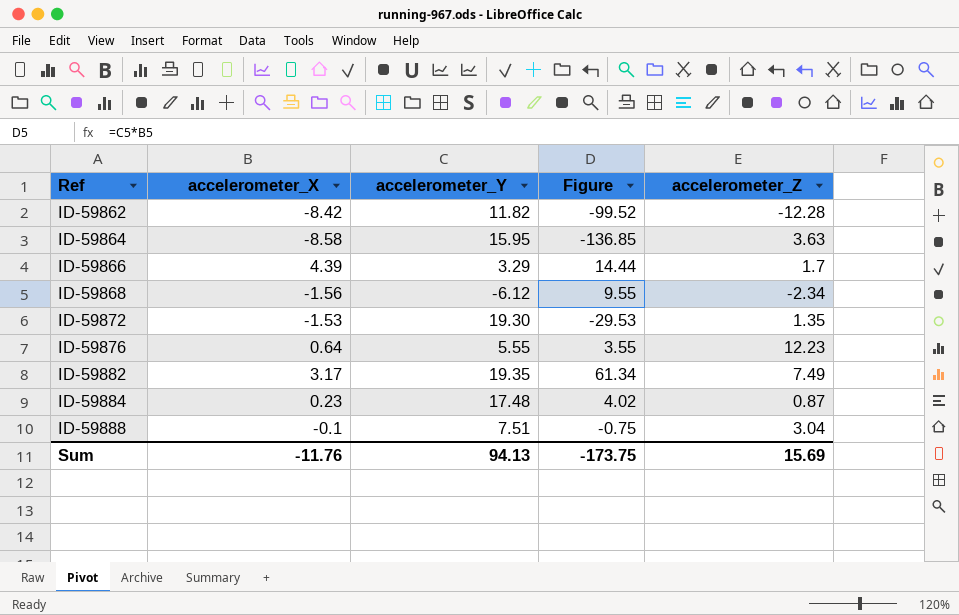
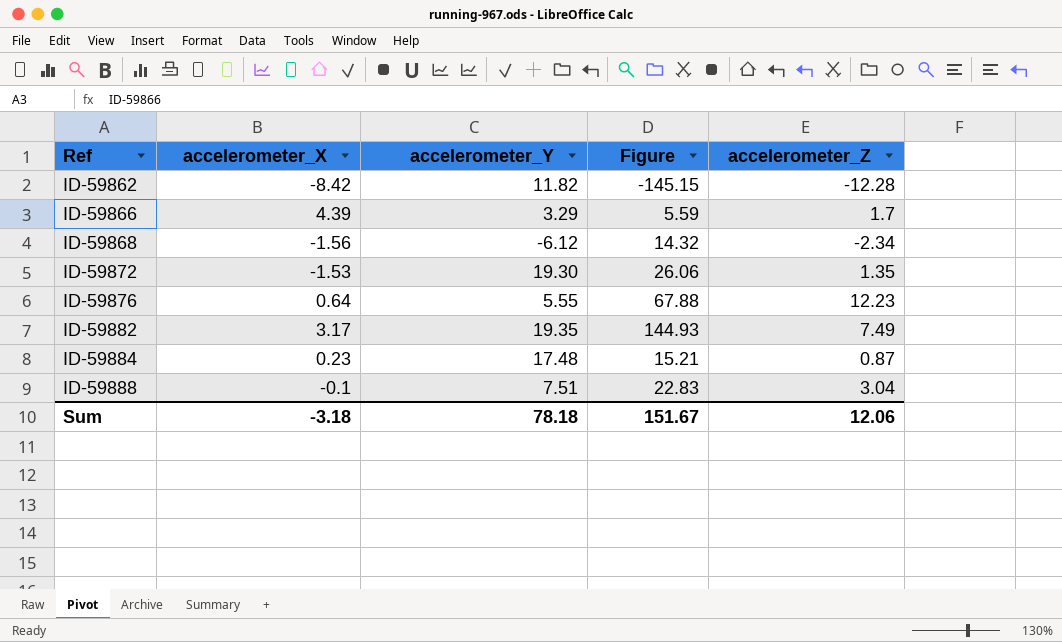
column Figure | formula: [accelerometer_X] * [accelerometer_Y] -> [accelerometer_Y] * [accelerometer_Z]
row ID-59864: -8.58 | 15.95 | -136.85 | 3.63 -> none
Sum | accelerometer_X: -11.76 -> -3.18
Sum | accelerometer_Y: 94.13 -> 78.18
Sum | Figure: -173.75 -> 151.67
Sum | accelerometer_Z: 15.69 -> 12.06

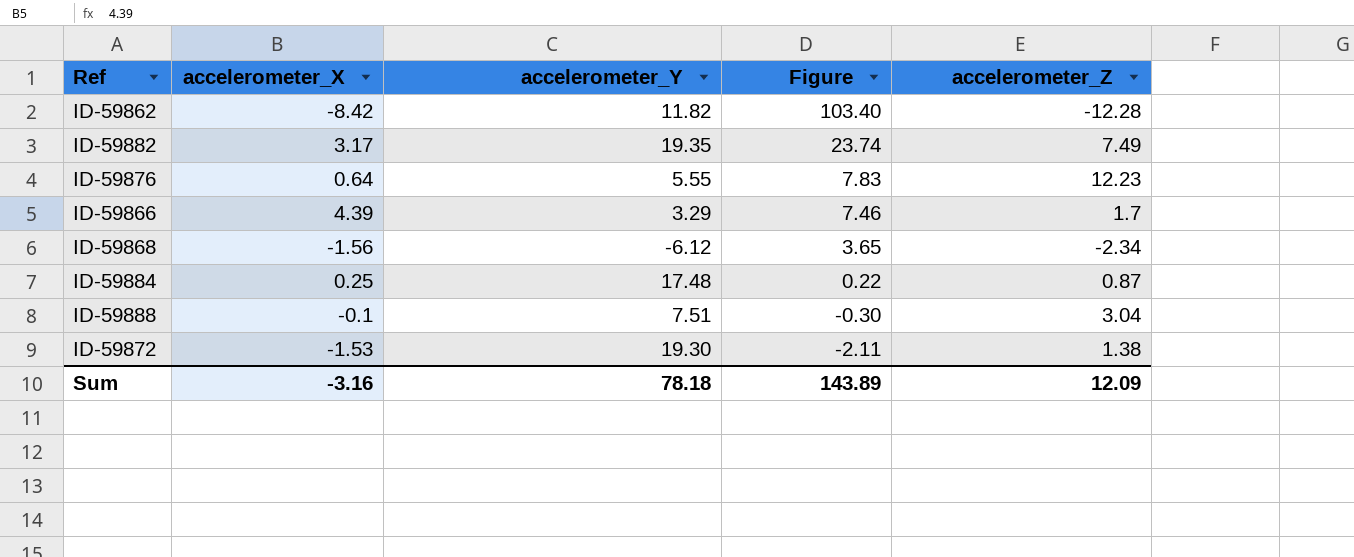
row order: Ref ascending -> Figure descending
column Figure | formula: [accelerometer_Y] * [accelerometer_Z] -> [accelerometer_X] * [accelerometer_Z]
ID-59884 | accelerometer_X: 0.23 -> 0.25
ID-59872 | accelerometer_Z: 1.35 -> 1.38
Sum | accelerometer_X: -3.18 -> -3.16
Sum | Figure: 151.67 -> 143.89
Sum | accelerometer_Z: 12.06 -> 12.09

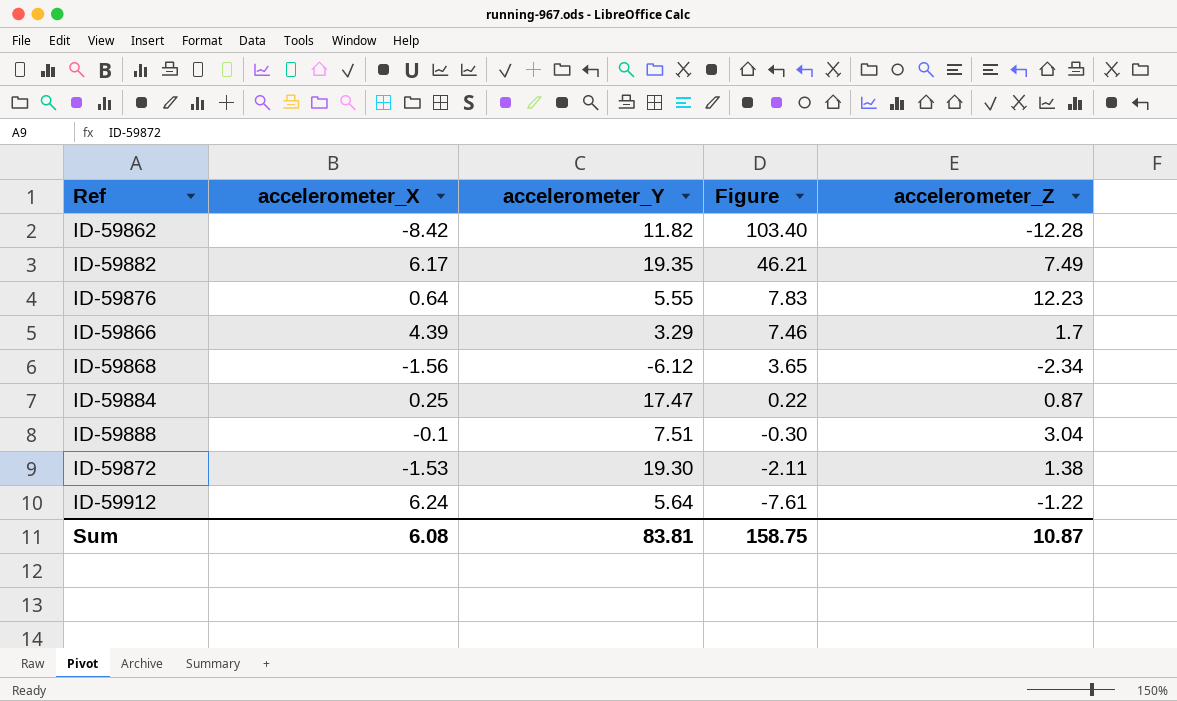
ID-59882 | accelerometer_X: 3.17 -> 6.17
ID-59882 | Figure: 23.74 -> 46.21
ID-59884 | accelerometer_Y: 17.48 -> 17.47
row ID-59912: none -> 6.24 | 5.64 | -7.61 | -1.22
Sum | accelerometer_X: -3.16 -> 6.08
Sum | accelerometer_Y: 78.18 -> 83.81
Sum | Figure: 143.89 -> 158.75
Sum | accelerometer_Z: 12.09 -> 10.87

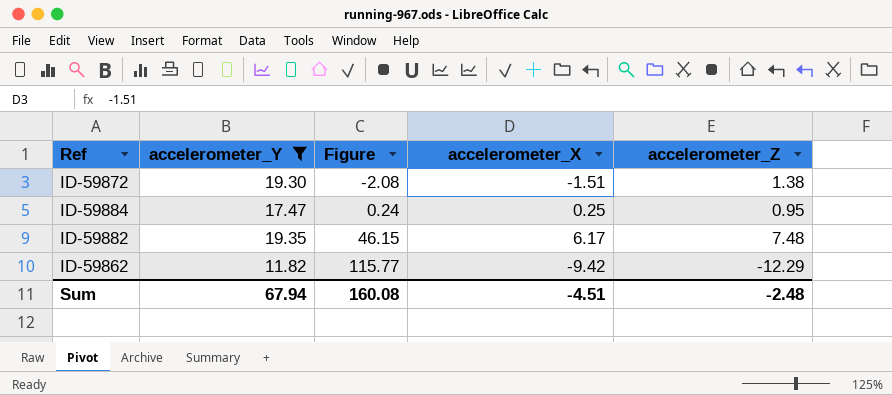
filter: none -> accelerometer_Y >= 11.82
row order: Figure descending -> Figure ascending
column accelerometer_X | position: 2 -> 4
ID-59872 | Figure: -2.11 -> -2.08
ID-59872 | accelerometer_X: -1.53 -> -1.51
ID-59884 | Figure: 0.22 -> 0.24
ID-59884 | accelerometer_Z: 0.87 -> 0.95
ID-59882 | Figure: 46.21 -> 46.15
ID-59882 | accelerometer_Z: 7.49 -> 7.48
ID-59862 | Figure: 103.40 -> 115.77
ID-59862 | accelerometer_X: -8.42 -> -9.42
ID-59862 | accelerometer_Z: -12.28 -> -12.29
Sum | accelerometer_Y: 83.81 -> 67.94
Sum | Figure: 158.75 -> 160.08
Sum | accelerometer_X: 6.08 -> -4.51
Sum | accelerometer_Z: 10.87 -> -2.48

